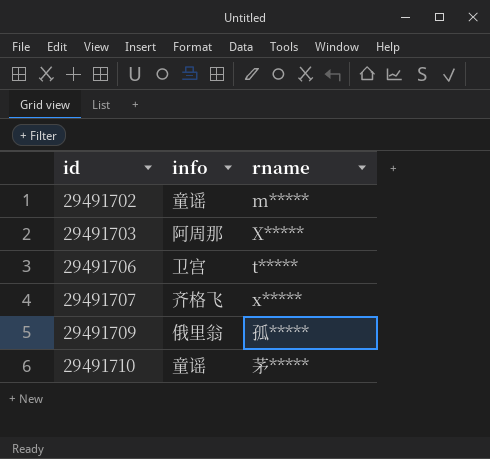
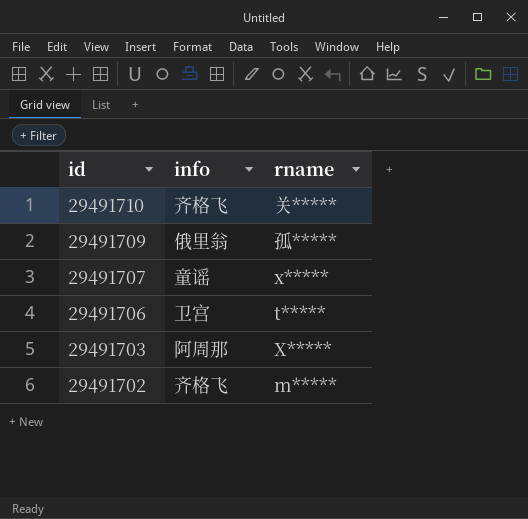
row order: id ascending -> id descending
29491710 | info: 童谣 -> 齐格飞
29491710 | rname: 茅***** -> 关*****
29491707 | info: 齐格飞 -> 童谣
29491702 | info: 童谣 -> 齐格飞

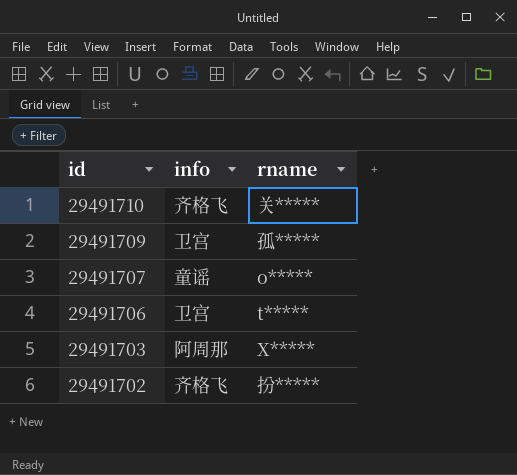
29491709 | info: 俄里翁 -> 卫宫
29491707 | rname: x***** -> o*****
29491702 | rname: m***** -> 扮*****

